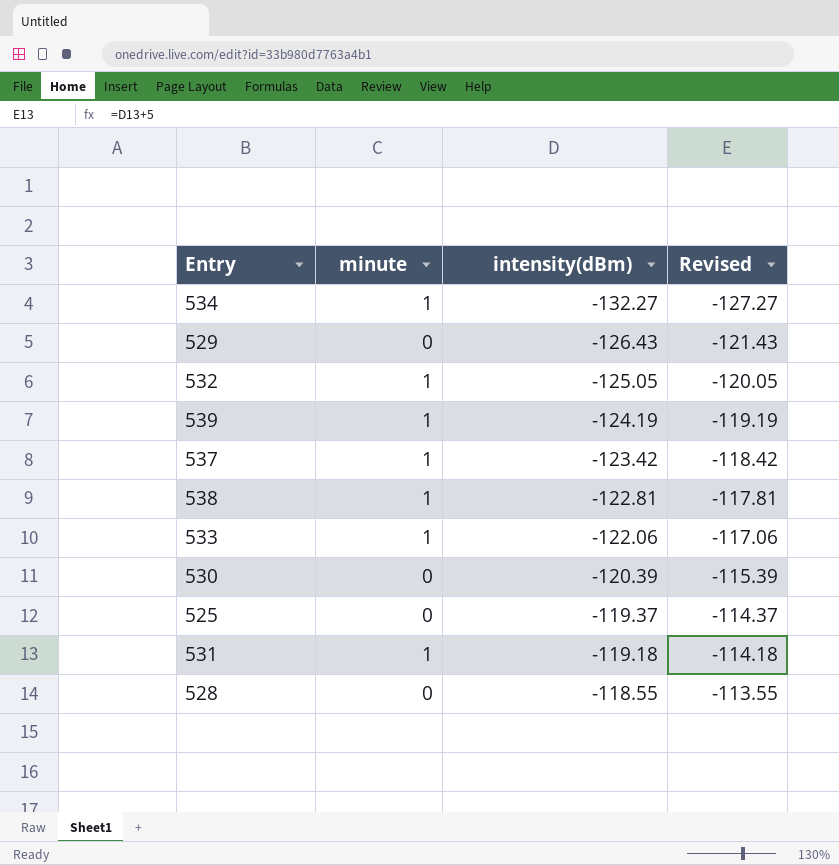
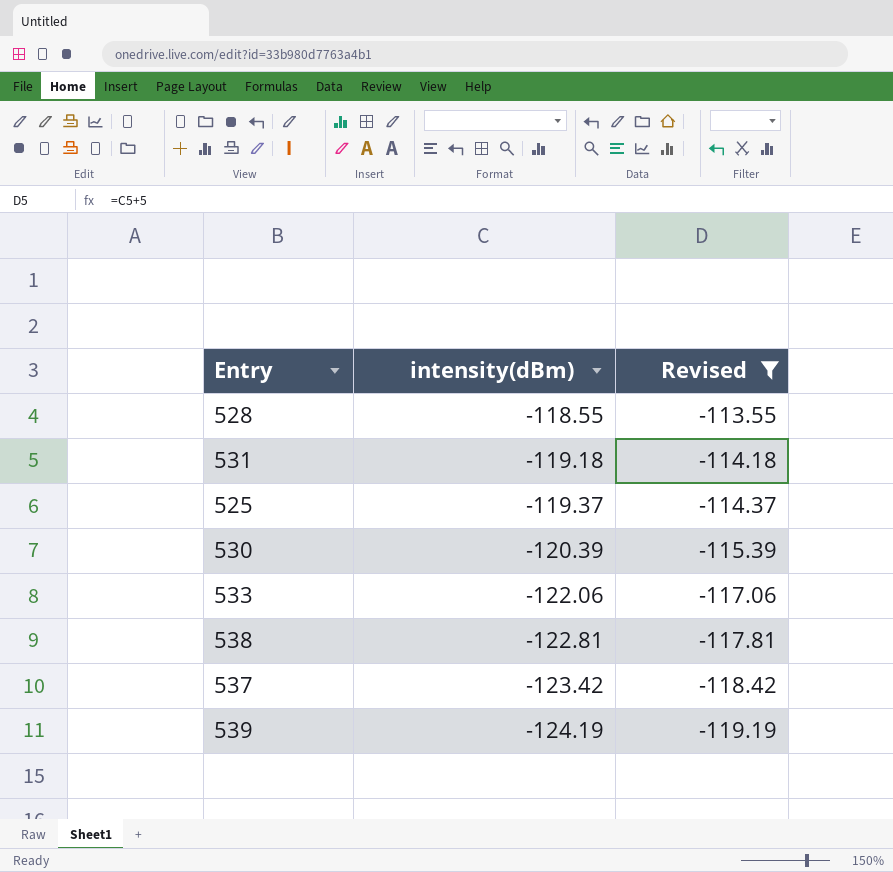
filter: none -> Revised >= -119.19
row order: intensity(dBm) ascending -> intensity(dBm) descending
column minute | position: 2 -> none

